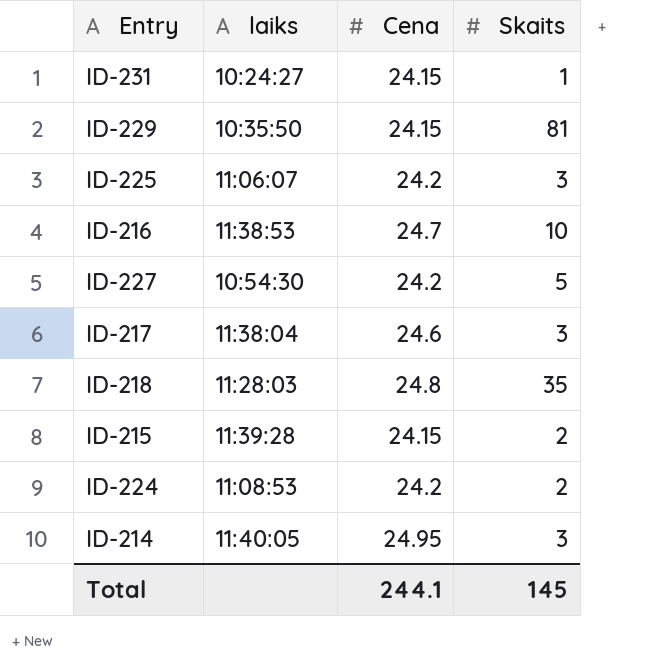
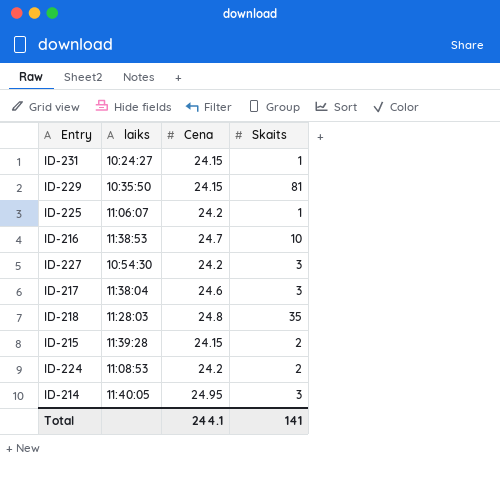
ID-225 | Skaits: 3 -> 1
ID-227 | Skaits: 5 -> 3
Total | Skaits: 145 -> 141

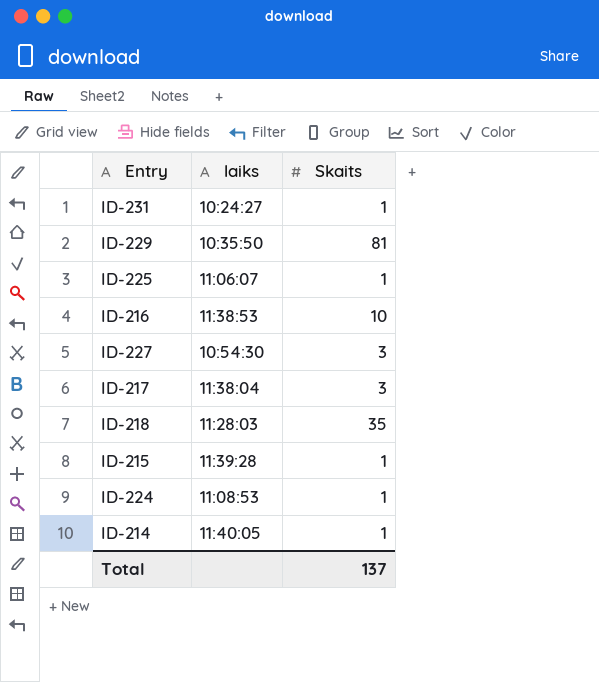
column Cena | position: 3 -> none
ID-215 | Skaits: 2 -> 1
ID-224 | Skaits: 2 -> 1
ID-214 | Skaits: 3 -> 1
Total | Skaits: 141 -> 137

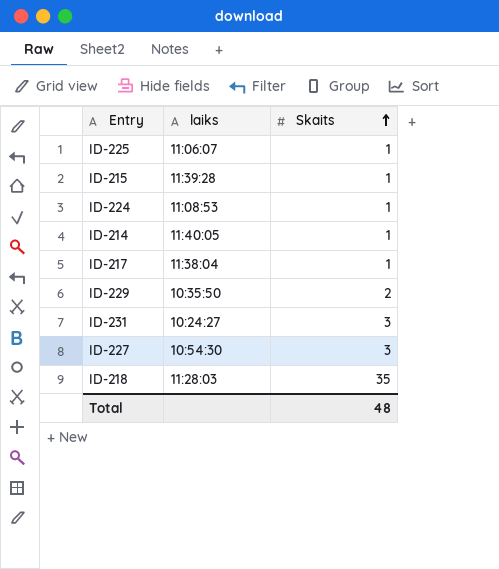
row order: none -> Skaits ascending
row ID-216: 11:38:53 | 10 -> none
ID-217 | Skaits: 3 -> 1
ID-229 | Skaits: 81 -> 2
ID-231 | Skaits: 1 -> 3
Total | Skaits: 137 -> 48

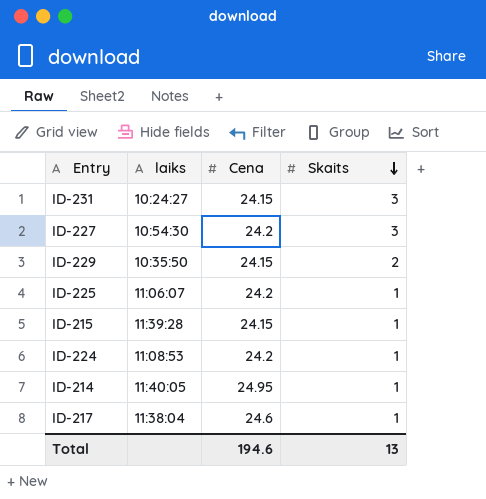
row order: Skaits ascending -> Skaits descending
column Cena | position: none -> 3
row ID-218: 11:28:03 | 35 -> none
Total | Skaits: 48 -> 13

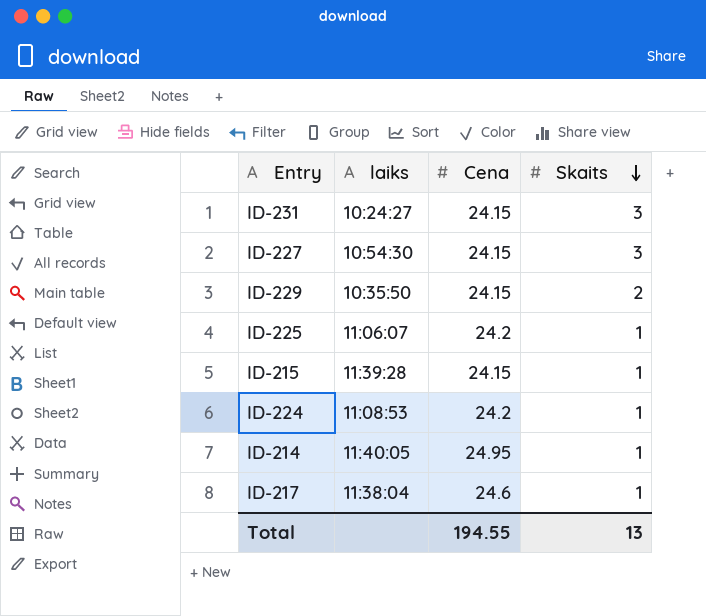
ID-227 | Cena: 24.2 -> 24.15
Total | Cena: 194.6 -> 194.55

